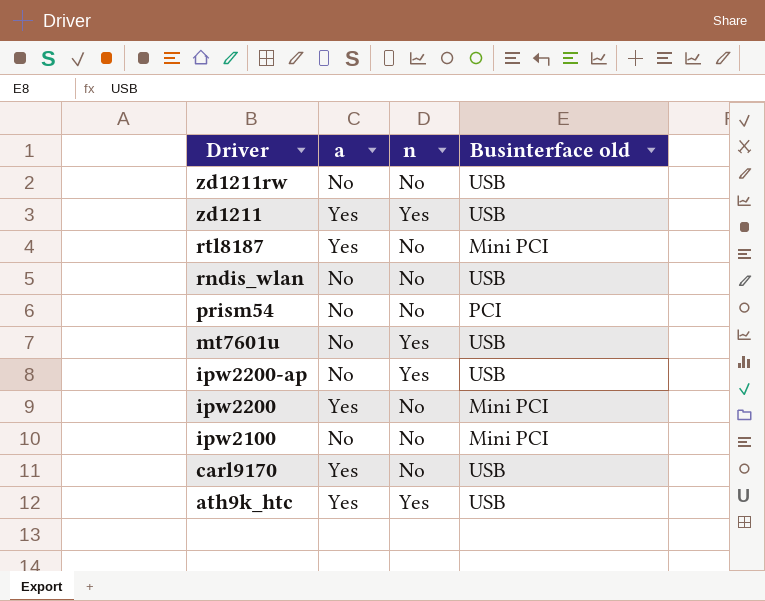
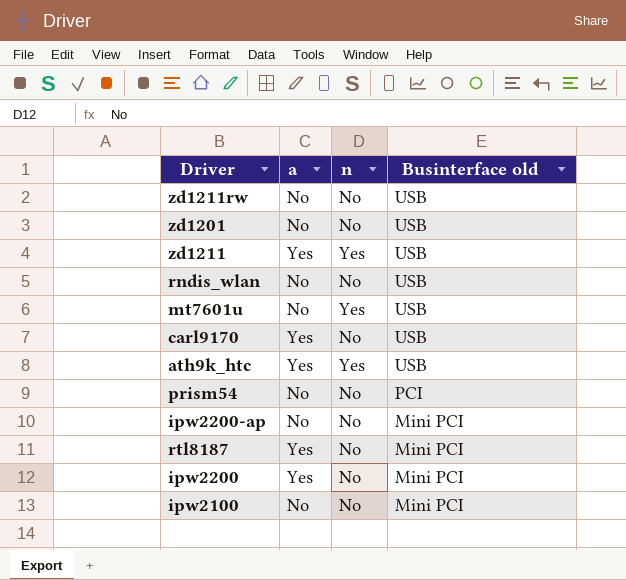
row order: Driver descending -> Businterface old descending
row zd1201: none -> No | No | USB
ipw2200-ap | n: Yes -> No
ipw2200-ap | Businterface old: USB -> Mini PCI

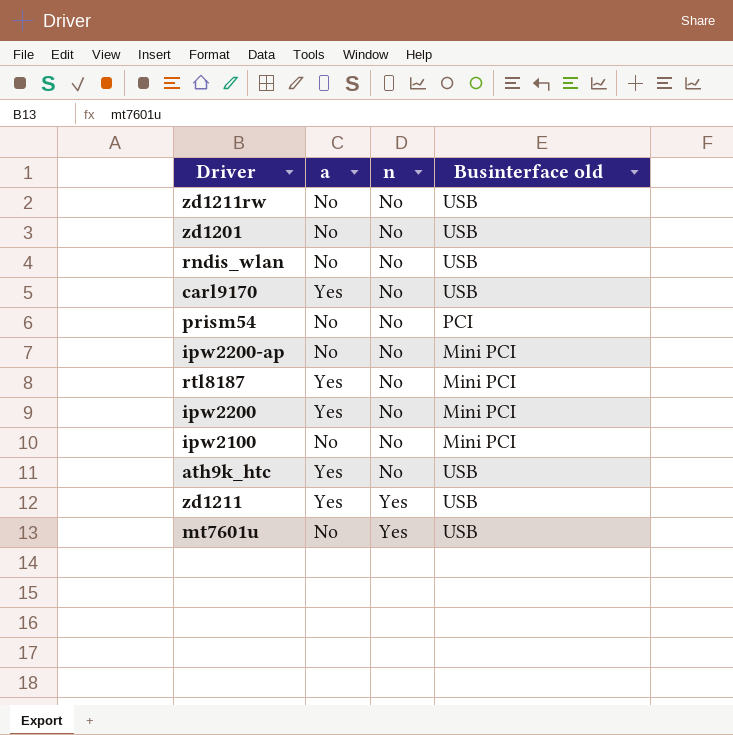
row order: Businterface old descending -> n ascending
ath9k_htc | n: Yes -> No

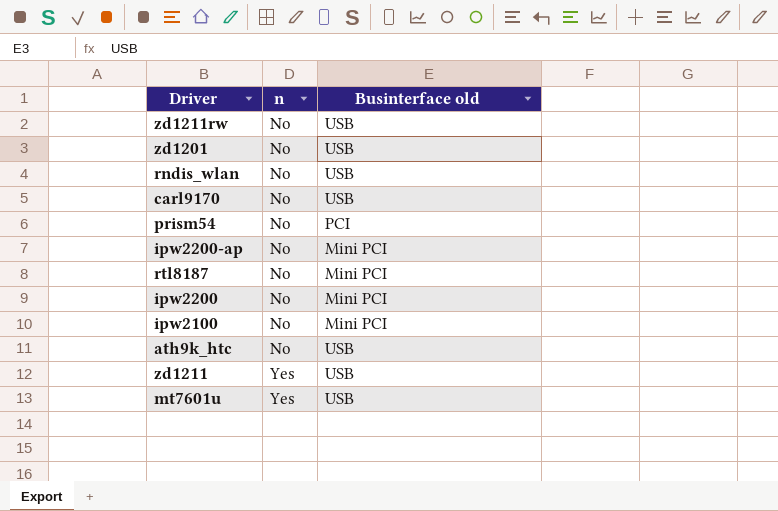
column a | position: 2 -> none

